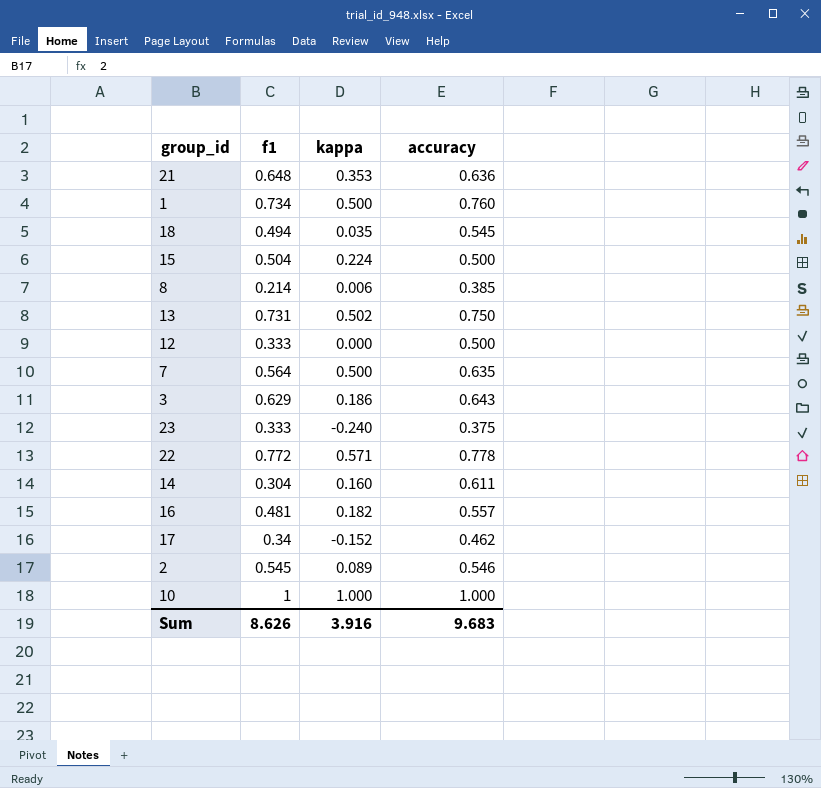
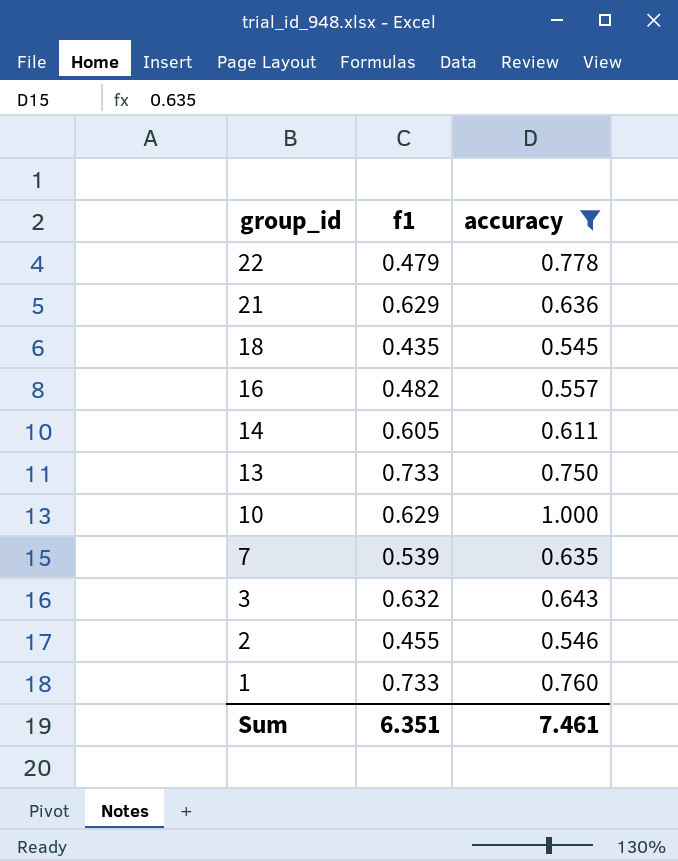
filter: none -> accuracy >= 0.545
row order: none -> group_id descending
column kappa | position: 3 -> none
22 | f1: 0.772 -> 0.479
21 | f1: 0.648 -> 0.629
18 | f1: 0.494 -> 0.435
16 | f1: 0.481 -> 0.482
14 | f1: 0.304 -> 0.605
13 | f1: 0.731 -> 0.733
10 | f1: 1 -> 0.629
7 | f1: 0.564 -> 0.539
3 | f1: 0.629 -> 0.632
2 | f1: 0.545 -> 0.455
1 | f1: 0.734 -> 0.733
Sum | f1: 8.626 -> 6.351
Sum | accuracy: 9.683 -> 7.461

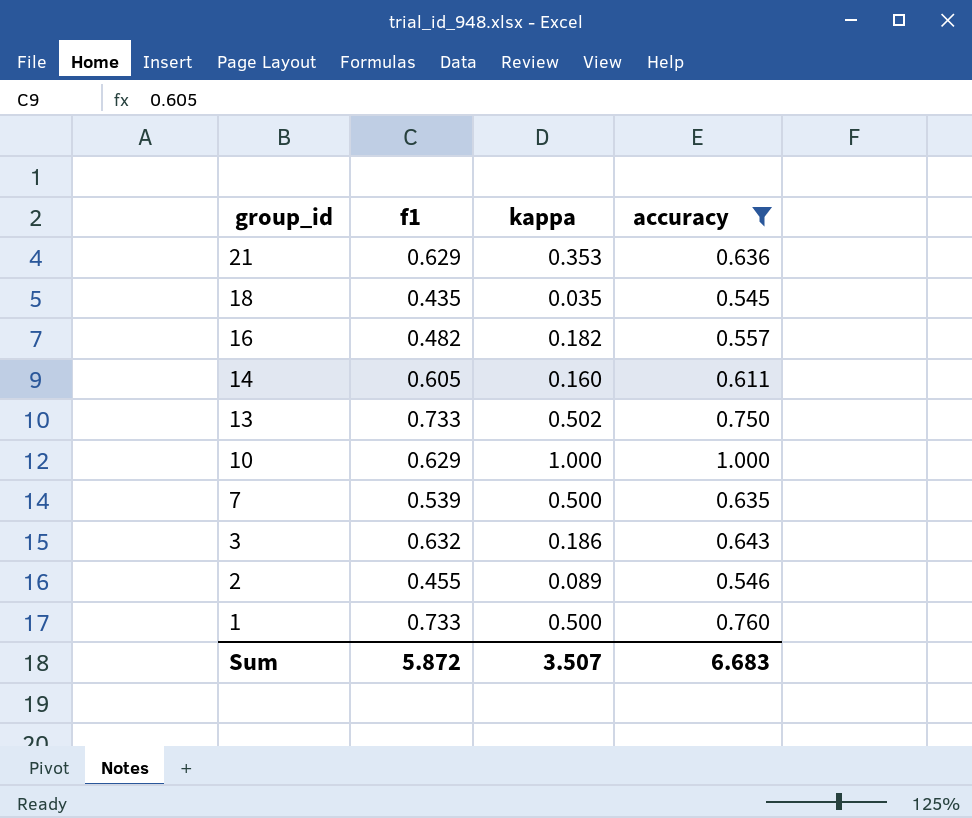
column kappa | position: none -> 3
row 22: 0.479 | 0.778 -> none
Sum | f1: 6.351 -> 5.872
Sum | accuracy: 7.461 -> 6.683

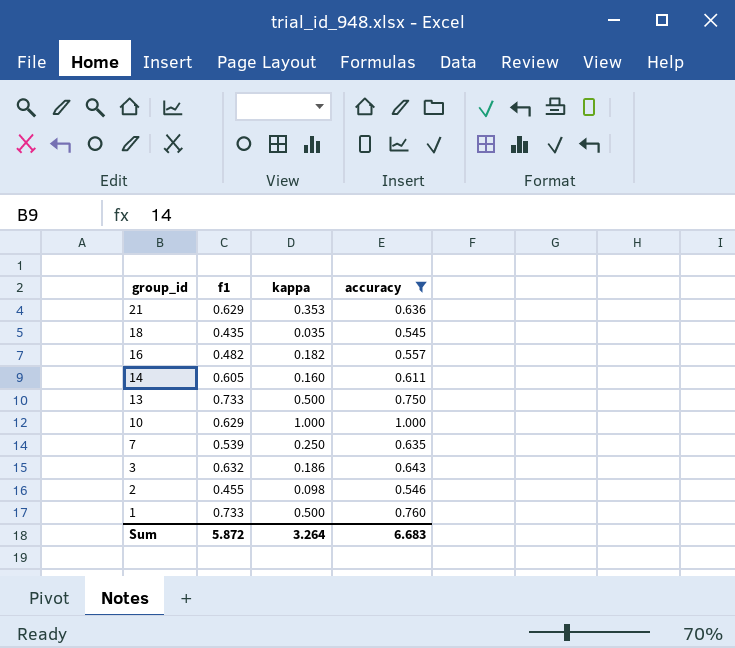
13 | kappa: 0.502 -> 0.500
7 | kappa: 0.500 -> 0.250
2 | kappa: 0.089 -> 0.098
Sum | kappa: 3.507 -> 3.264

